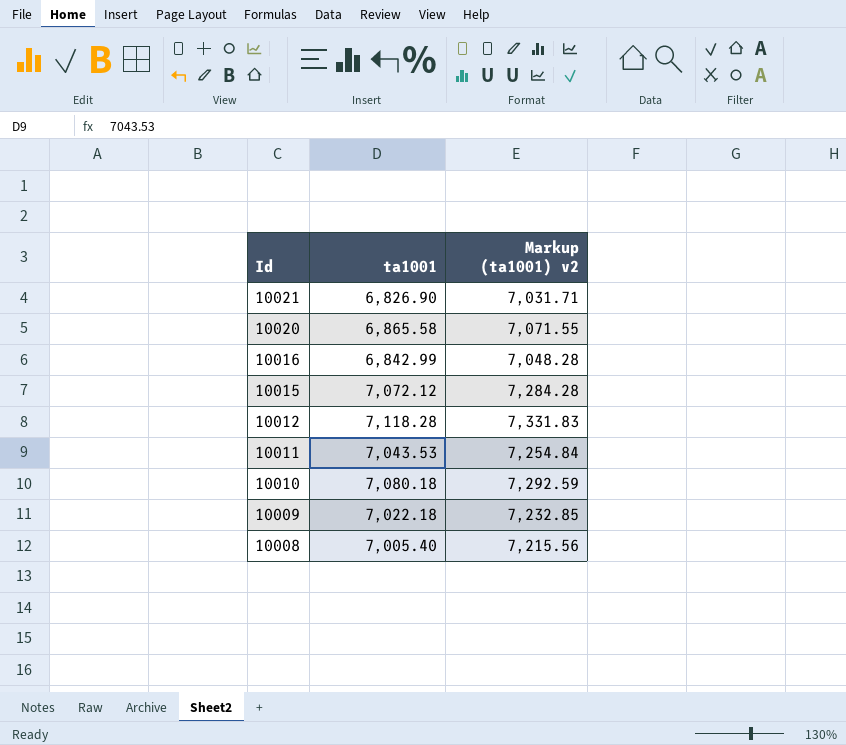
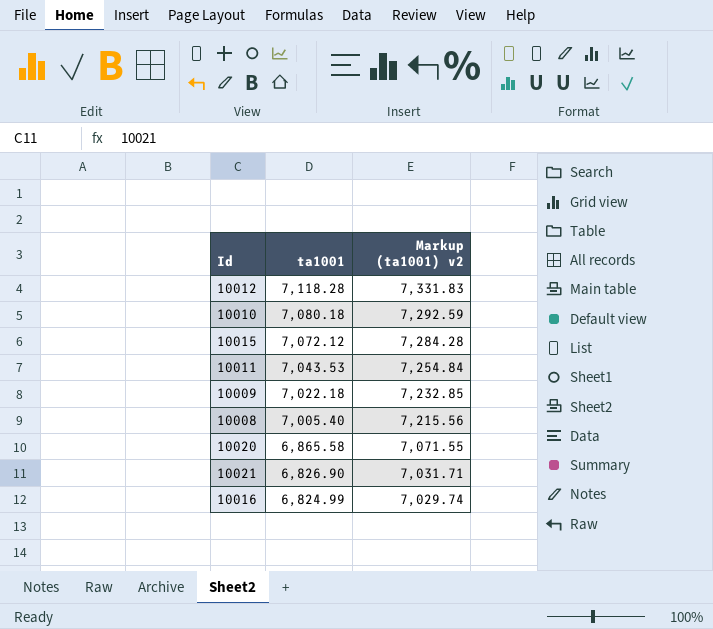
row order: Id descending -> ta1001 descending
10016 | ta1001: 6,842.99 -> 6,824.99
10016 | Markup (ta1001) v2: 7,048.28 -> 7,029.74

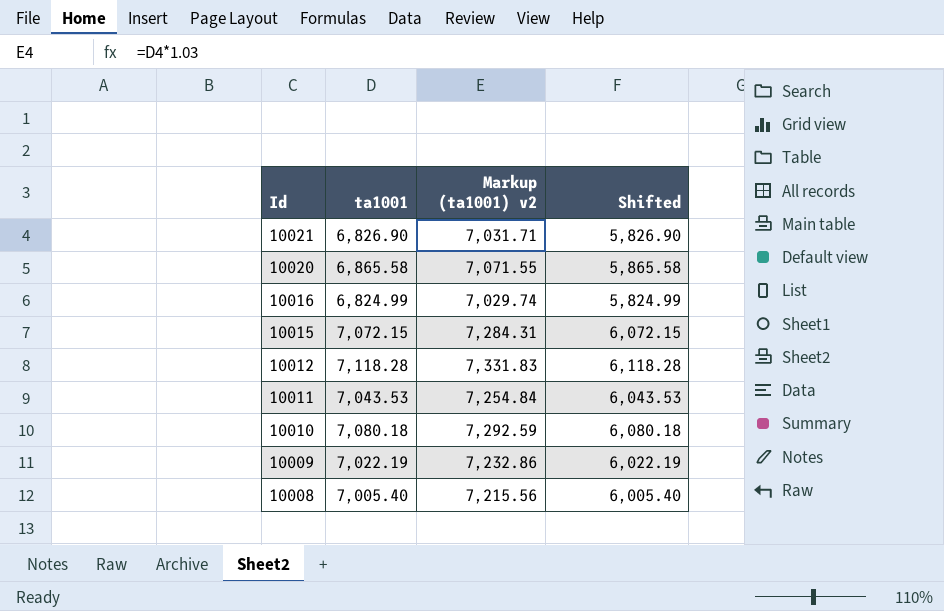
row order: ta1001 descending -> Id descending
column Shifted | formula: none -> [ta1001] - 1000
10015 | ta1001: 7,072.12 -> 7,072.15
10015 | Markup (ta1001) v2: 7,284.28 -> 7,284.31
10009 | ta1001: 7,022.18 -> 7,022.19
10009 | Markup (ta1001) v2: 7,232.85 -> 7,232.86

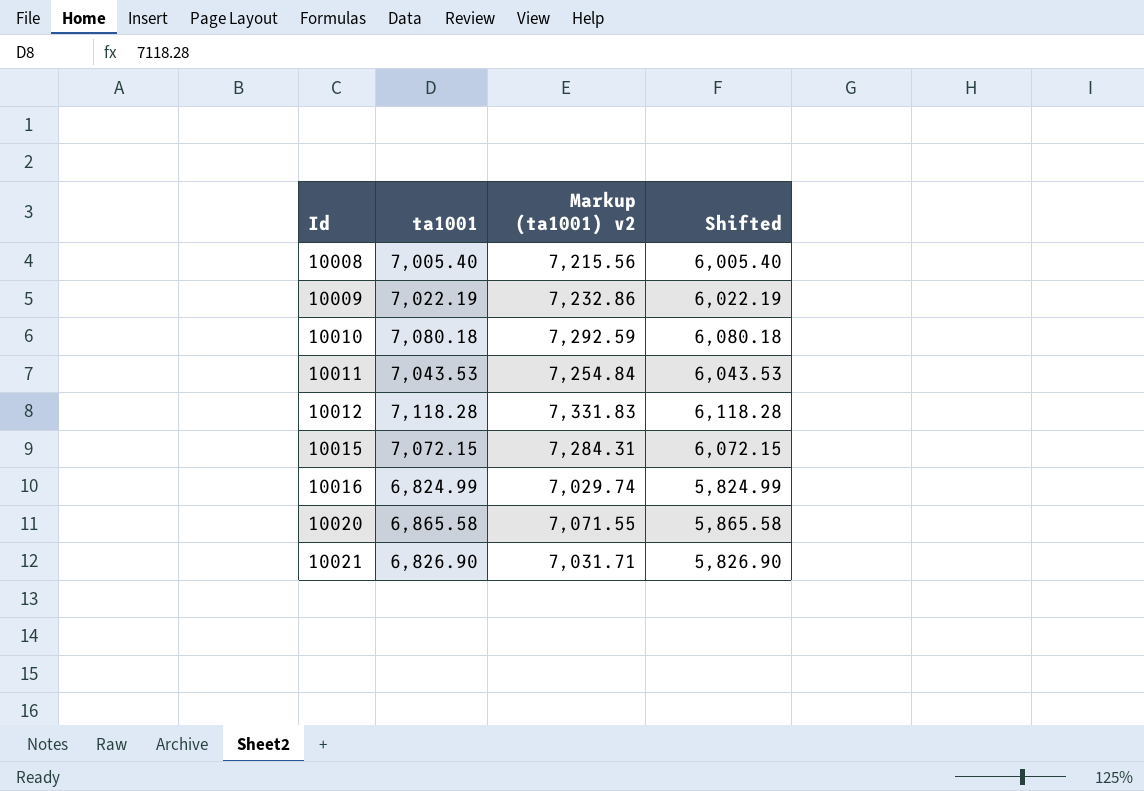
row order: Id descending -> Id ascending

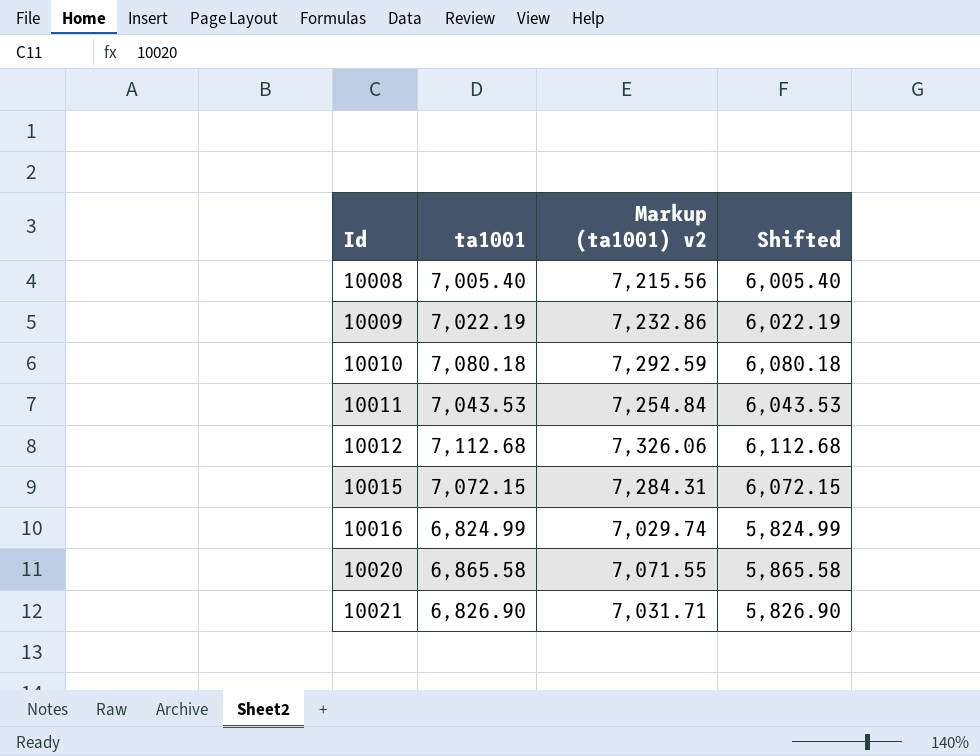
10012 | ta1001: 7,118.28 -> 7,112.68
10012 | Markup (ta1001) v2: 7,331.83 -> 7,326.06
10012 | Shifted: 6,118.28 -> 6,112.68

